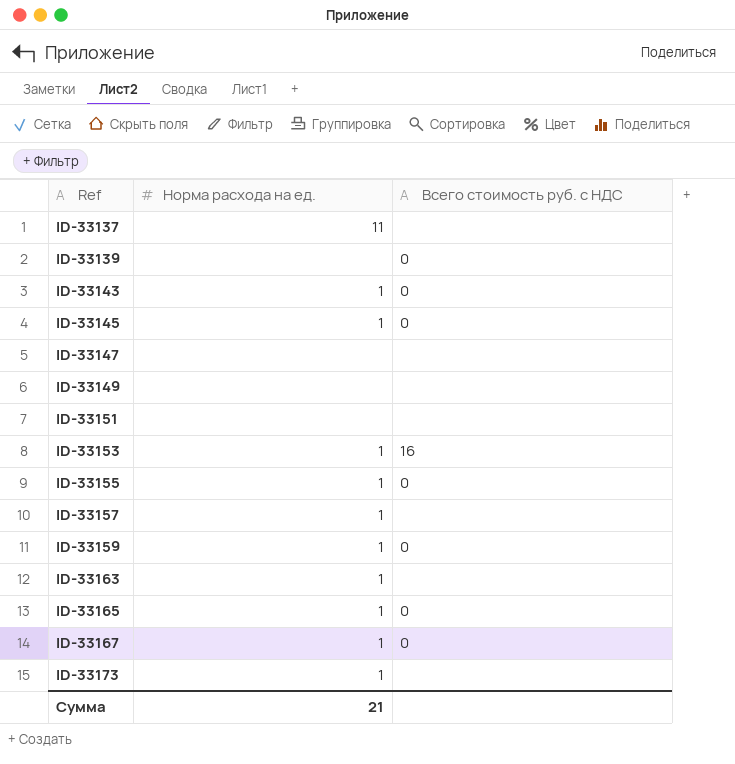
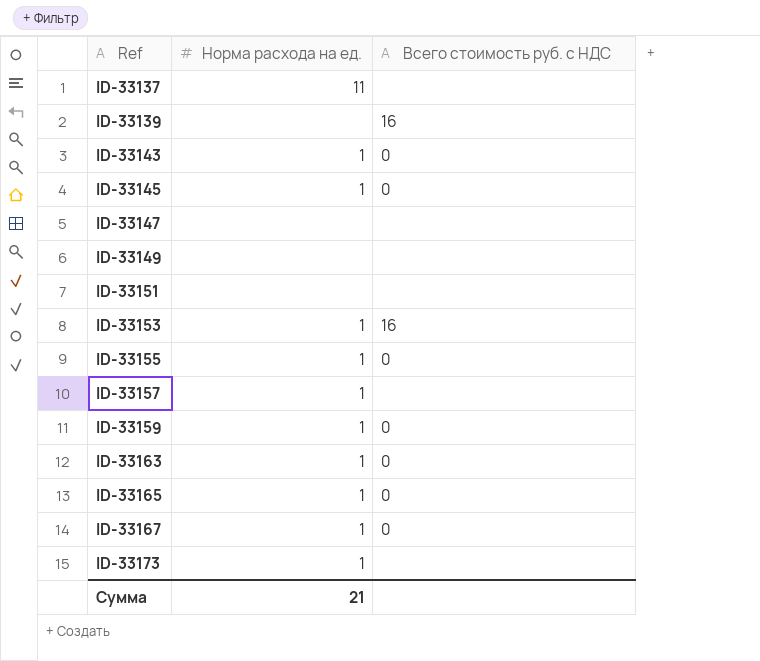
ID-33139 | Всего стоимость руб. с НДС: 0 -> 16
ID-33163 | Всего стоимость руб. с НДС: none -> 0

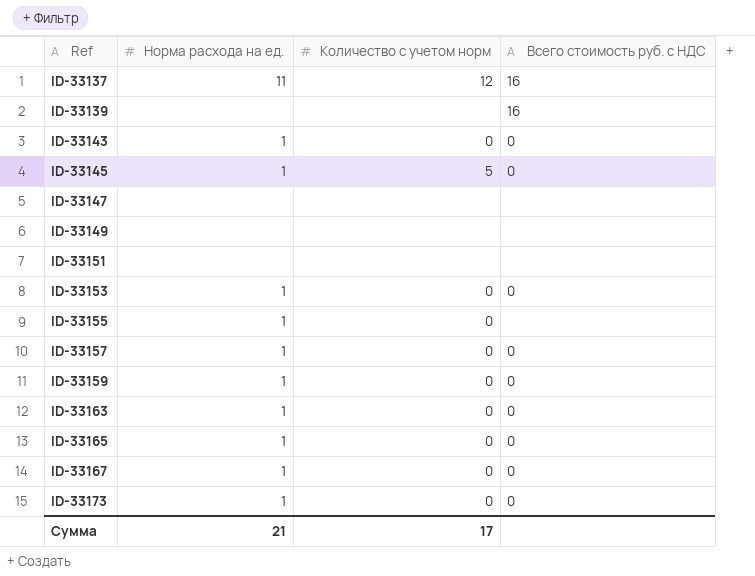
column Количество с учетом норм | position: none -> 3
ID-33137 | Всего стоимость руб. с НДС: none -> 16
ID-33153 | Всего стоимость руб. с НДС: 16 -> 0
ID-33155 | Всего стоимость руб. с НДС: 0 -> none
ID-33157 | Всего стоимость руб. с НДС: none -> 0
ID-33173 | Всего стоимость руб. с НДС: none -> 0

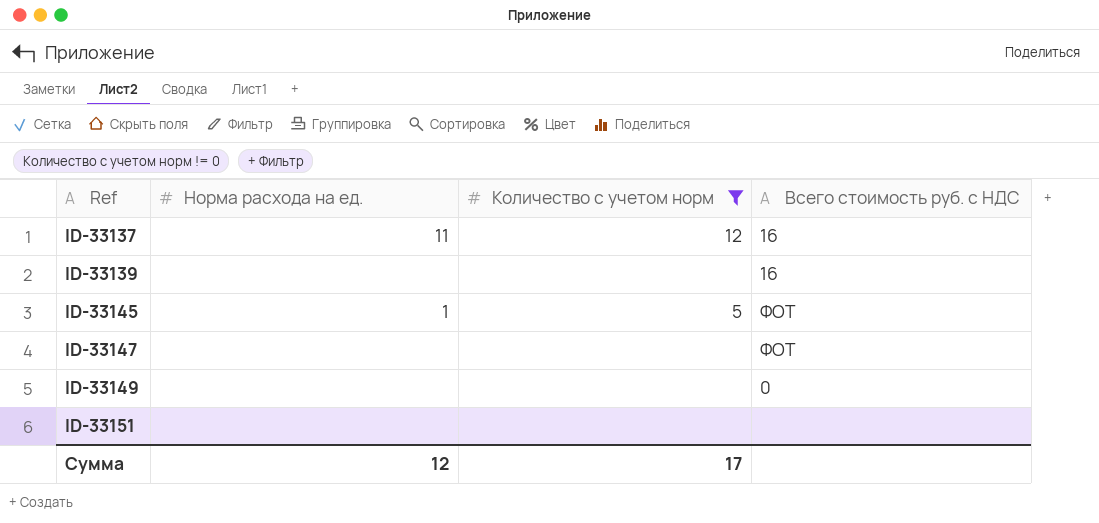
filter: none -> Количество с учетом норм != 0
ID-33145 | Всего стоимость руб. с НДС: 0 -> ФОТ
ID-33147 | Всего стоимость руб. с НДС: none -> ФОТ
ID-33149 | Всего стоимость руб. с НДС: none -> 0
Сумма | Норма расхода на ед.: 21 -> 12

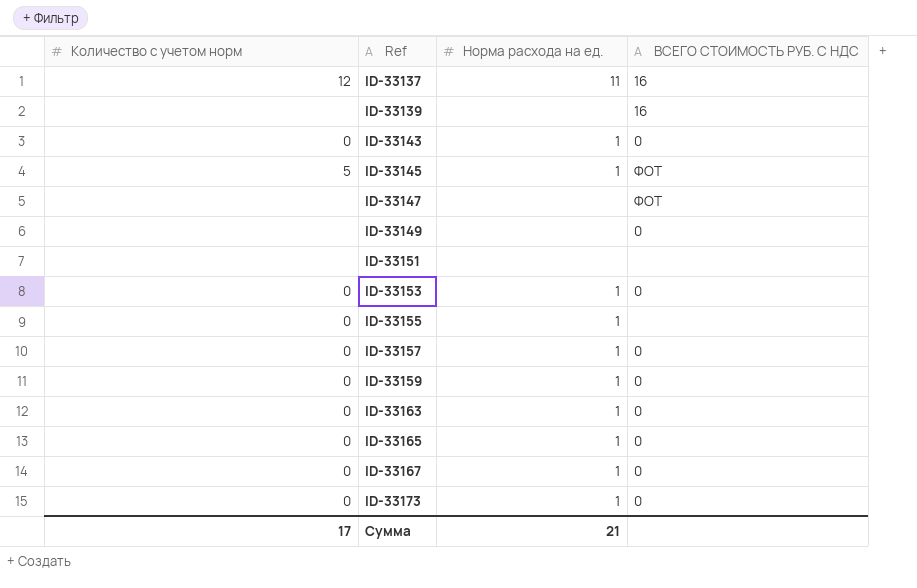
filter: Количество с учетом норм != 0 -> none
column Количество с учетом норм | position: 3 -> 1
column name: Всего стоимость руб. с НДС -> ВСЕГО СТОИМОСТЬ РУБ. С НДС
Сумма | Норма расхода на ед.: 12 -> 21

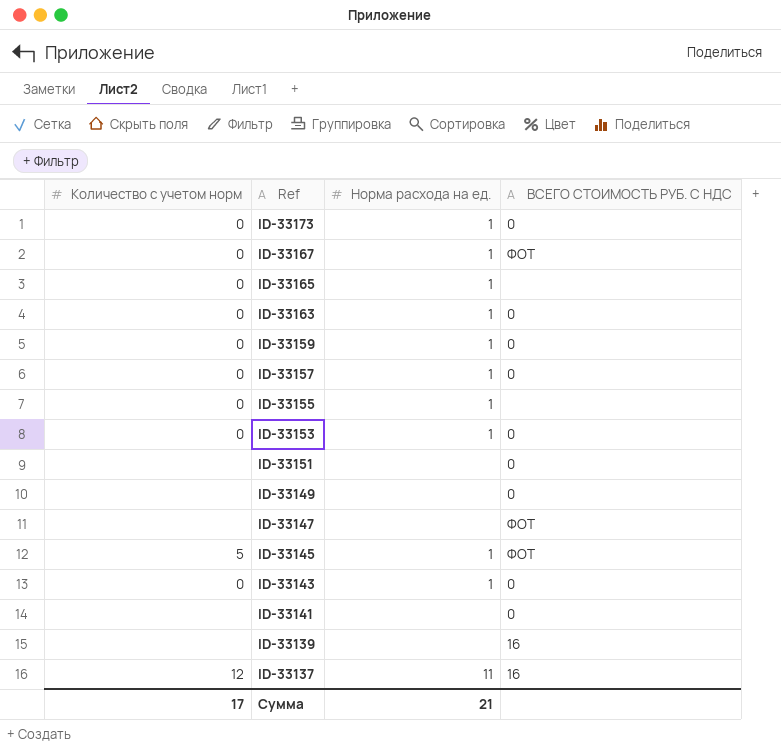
row order: Ref ascending -> Ref descending
ID-33167 | ВСЕГО СТОИМОСТЬ РУБ. С НДС: 0 -> ФОТ
ID-33165 | ВСЕГО СТОИМОСТЬ РУБ. С НДС: 0 -> none
ID-33151 | ВСЕГО СТОИМОСТЬ РУБ. С НДС: none -> 0
row ID-33141: none -> none | none | 0

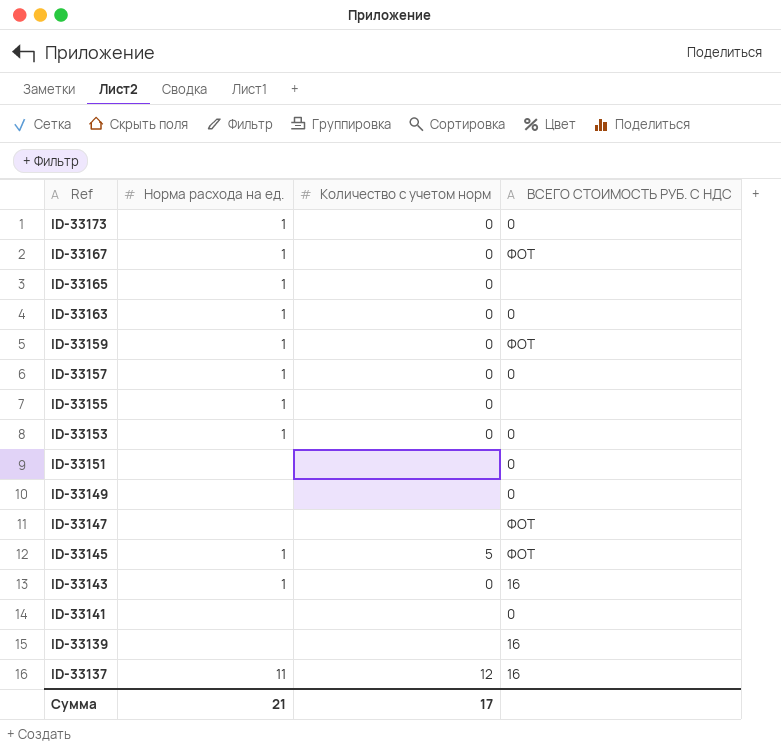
column Количество с учетом норм | position: 1 -> 3
ID-33159 | ВСЕГО СТОИМОСТЬ РУБ. С НДС: 0 -> ФОТ
ID-33143 | ВСЕГО СТОИМОСТЬ РУБ. С НДС: 0 -> 16

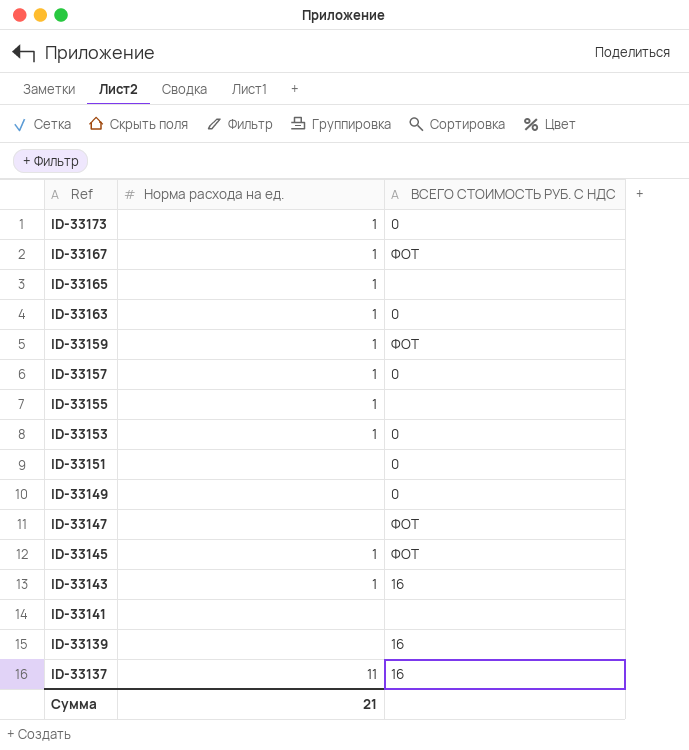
column Количество с учетом норм | position: 3 -> none
ID-33141 | ВСЕГО СТОИМОСТЬ РУБ. С НДС: 0 -> none

